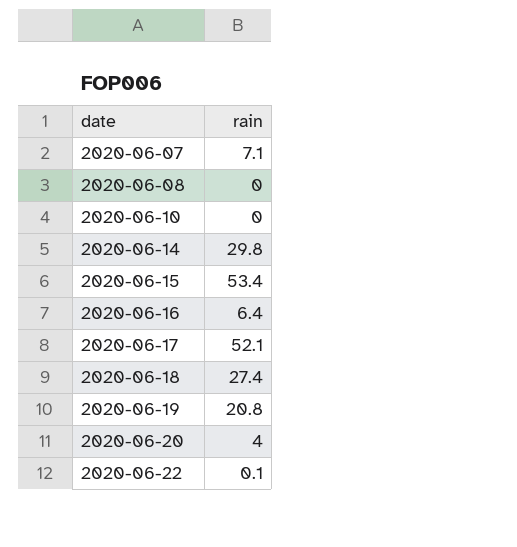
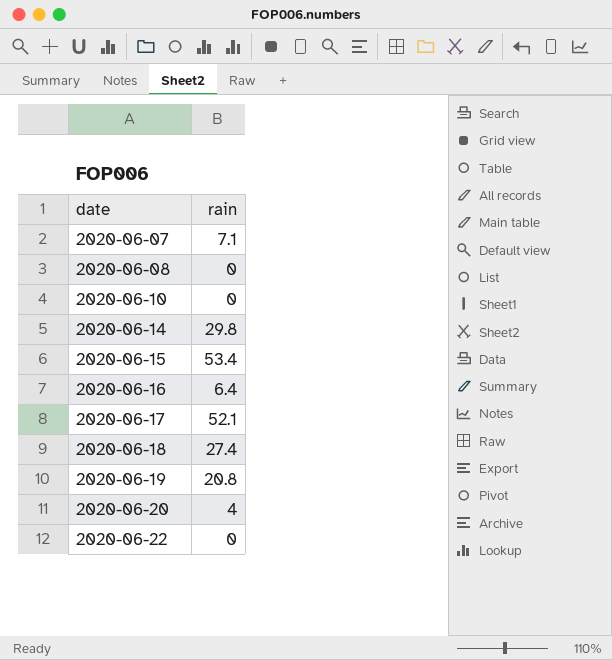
2020-06-22 | rain: 0.1 -> 0

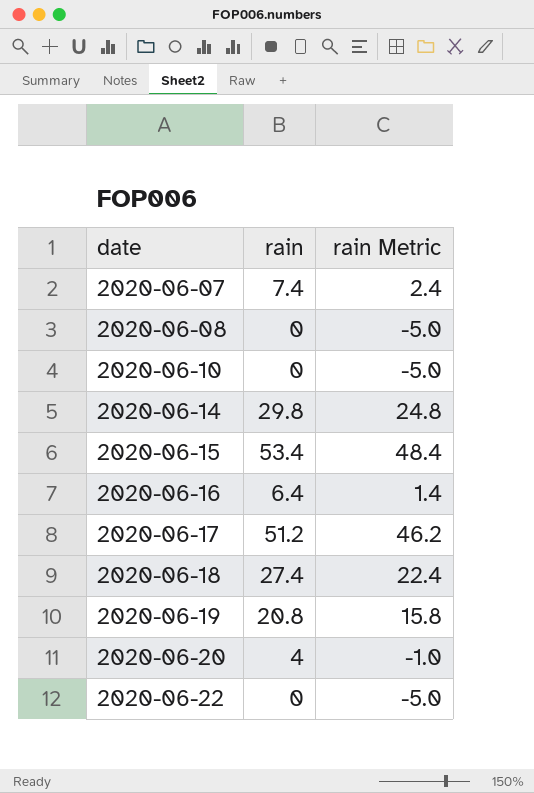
column rain Metric | formula: none -> [rain] - 5
2020-06-07 | rain: 7.1 -> 7.4
2020-06-17 | rain: 52.1 -> 51.2

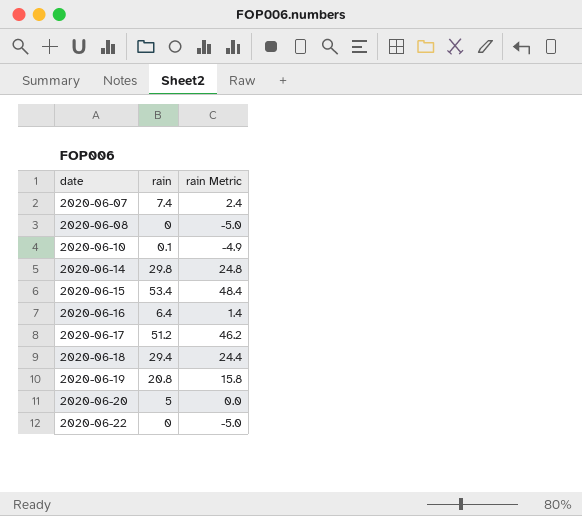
2020-06-10 | rain: 0 -> 0.1
2020-06-10 | rain Metric: -5.0 -> -4.9
2020-06-18 | rain: 27.4 -> 29.4
2020-06-18 | rain Metric: 22.4 -> 24.4
2020-06-20 | rain: 4 -> 5
2020-06-20 | rain Metric: -1.0 -> 0.0

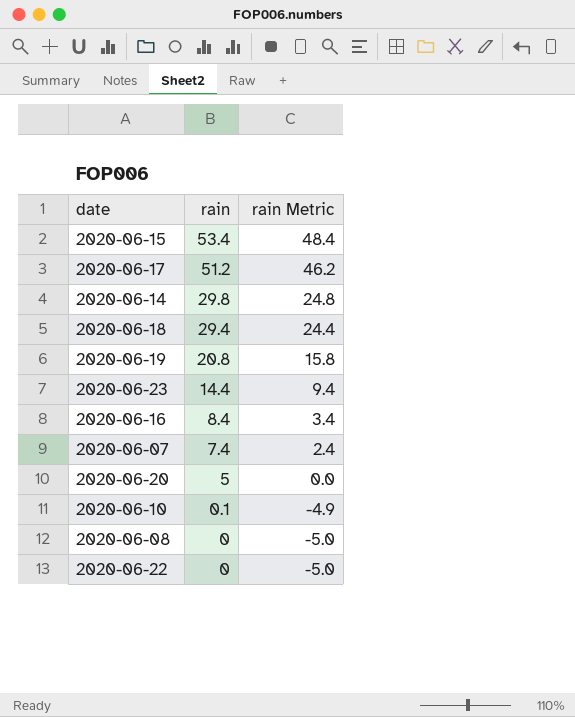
row order: date ascending -> rain descending
row 2020-06-23: none -> 14.4 | 9.4
2020-06-16 | rain: 6.4 -> 8.4
2020-06-16 | rain Metric: 1.4 -> 3.4

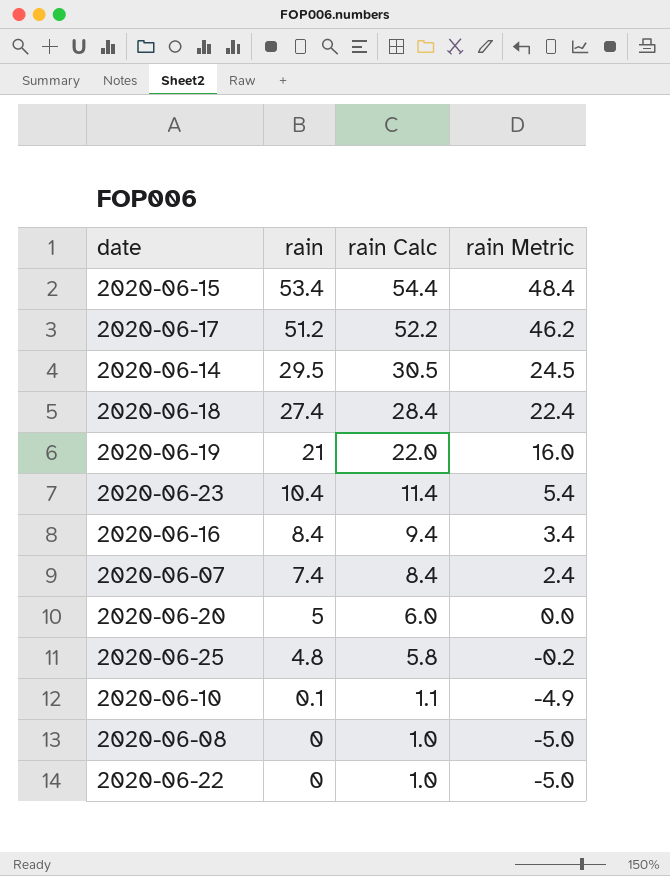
column rain Calc | formula: none -> [rain] + 1
2020-06-14 | rain: 29.8 -> 29.5
2020-06-14 | rain Metric: 24.8 -> 24.5
2020-06-18 | rain: 29.4 -> 27.4
2020-06-18 | rain Metric: 24.4 -> 22.4
2020-06-19 | rain: 20.8 -> 21
2020-06-19 | rain Metric: 15.8 -> 16.0
2020-06-23 | rain: 14.4 -> 10.4
2020-06-23 | rain Metric: 9.4 -> 5.4
row 2020-06-25: none -> 4.8 | 5.8 | -0.2

